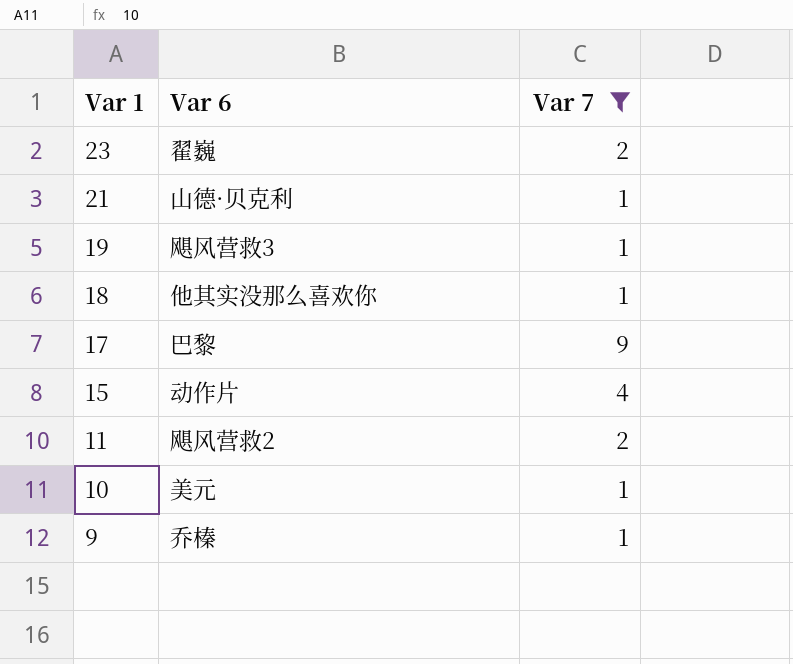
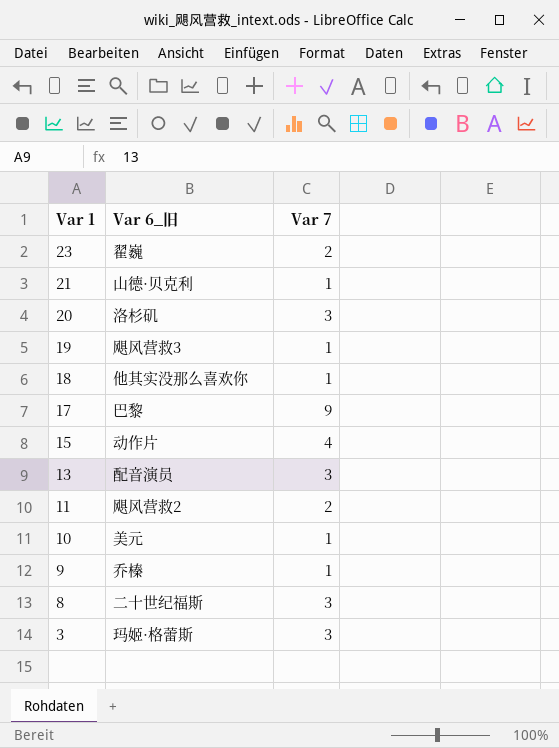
filter: Var 7 != 3 -> none
column name: Var 6 -> Var 6_旧

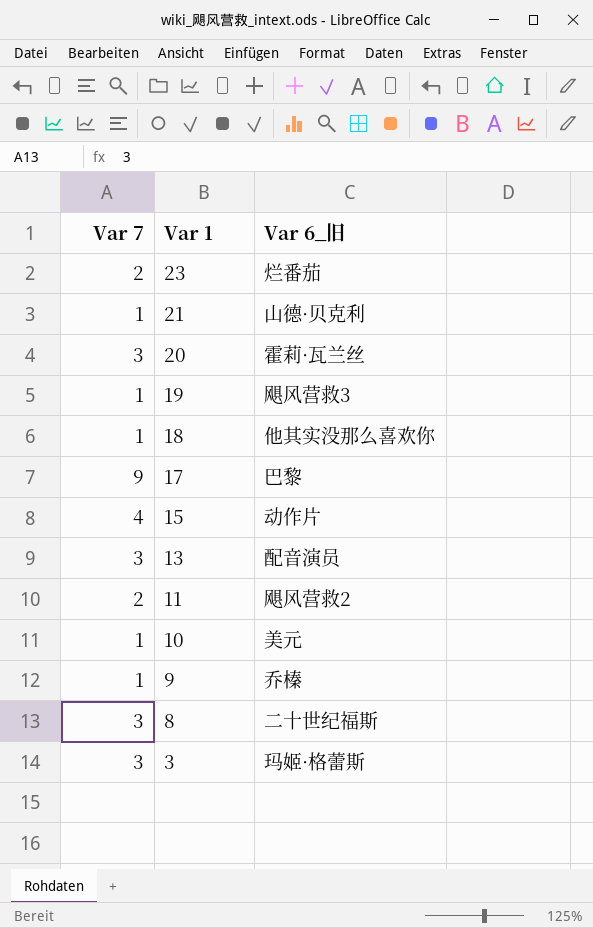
column Var 7 | position: 3 -> 1
23 | Var 6_旧: 翟巍 -> 烂番茄
20 | Var 6_旧: 洛杉矶 -> 霍莉·瓦兰丝

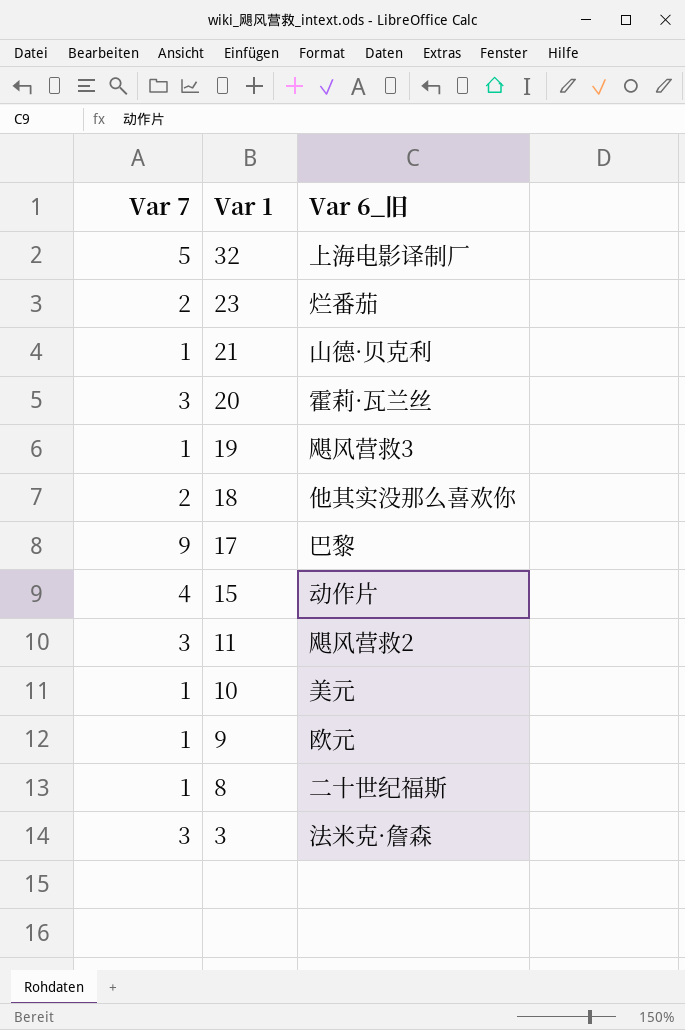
row 13: 3 | 配音演员 -> none
row 32: none -> 5 | 上海电影译制厂
18 | Var 7: 1 -> 2
11 | Var 7: 2 -> 3
9 | Var 6_旧: 乔榛 -> 欧元
8 | Var 7: 3 -> 1
3 | Var 6_旧: 玛姬·格蕾斯 -> 法米克·詹森

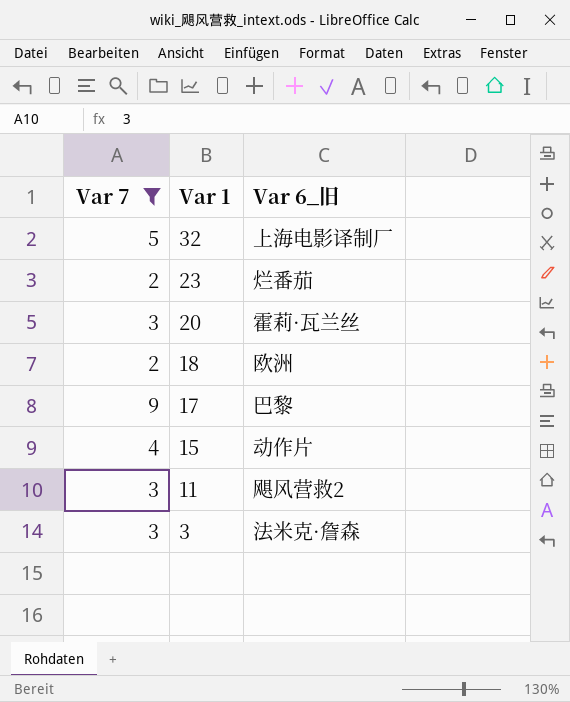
filter: none -> Var 7 != 1
18 | Var 6_旧: 他其实没那么喜欢你 -> 欧洲

